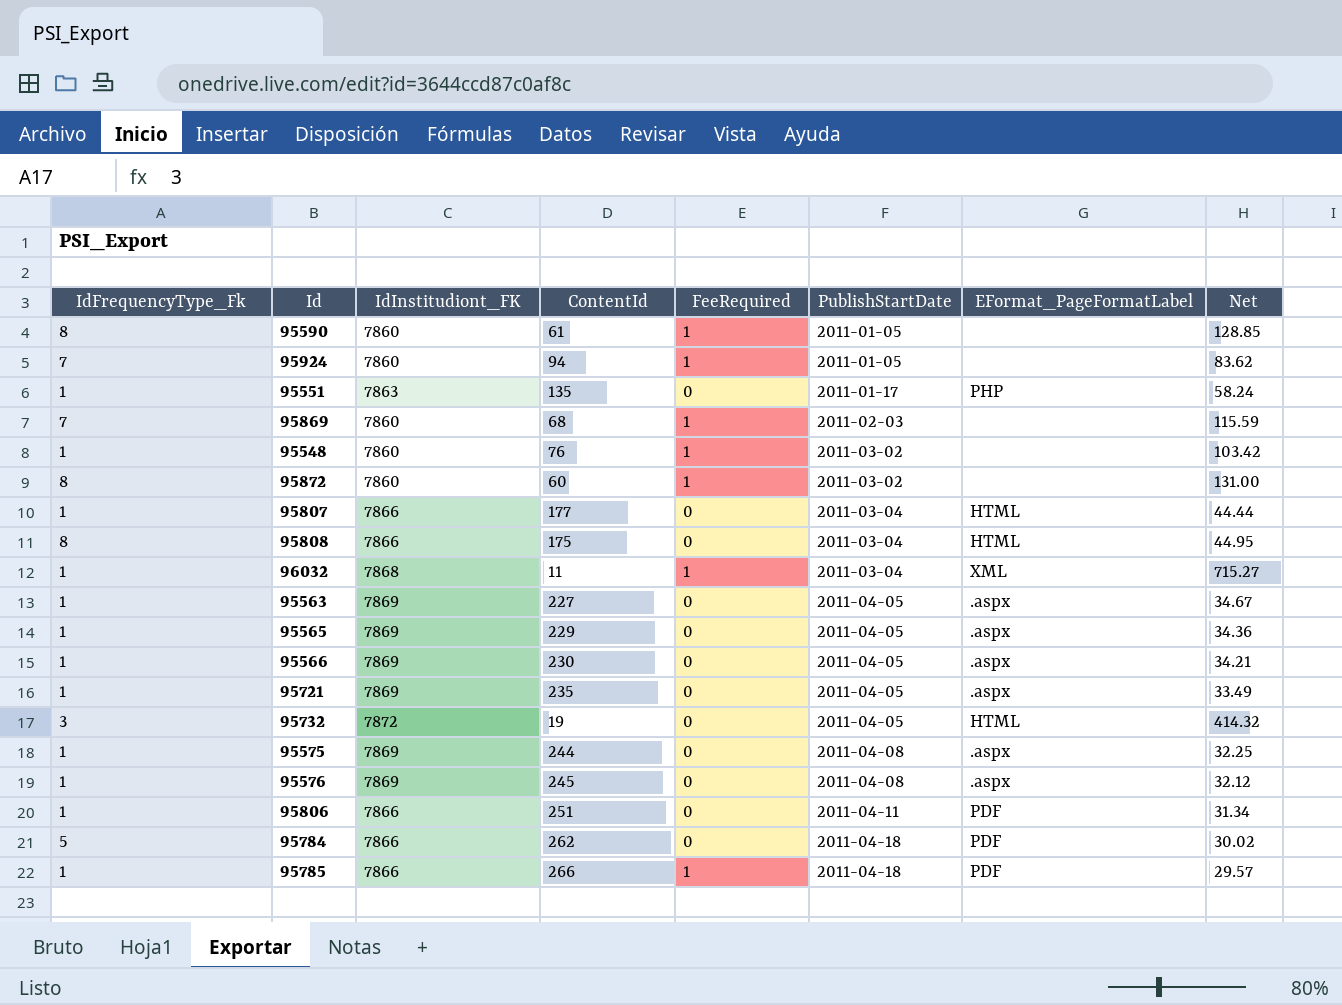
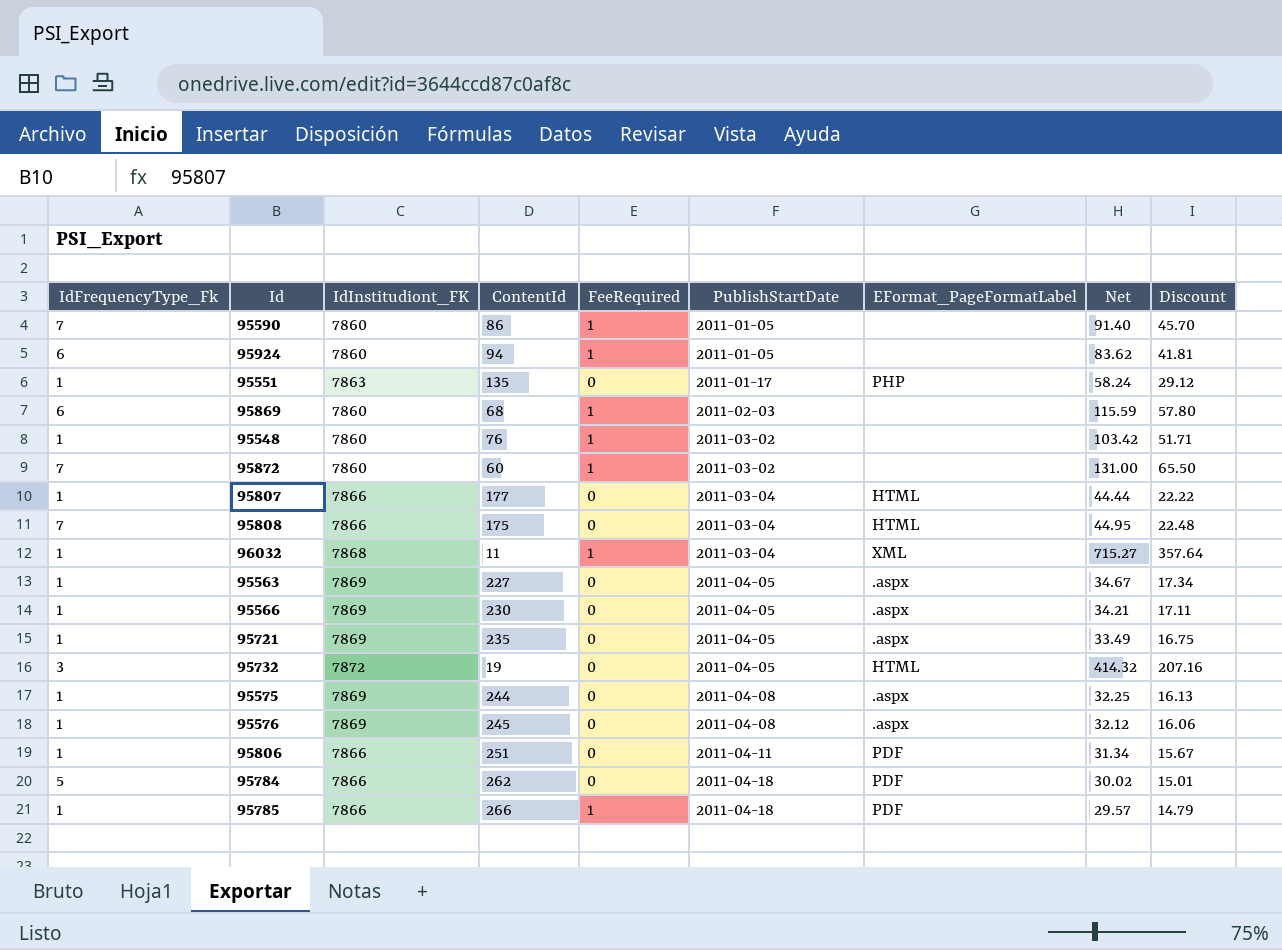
column Discount | formula: none -> [Net] * 0.5
row 95565: 1 | 7869 | 229 | 0 | 2011-04-05 | .aspx | 34.36 -> none
95590 | IdFrequencyType_Fk: 8 -> 7
95590 | ContentId: 61 -> 86
95590 | Net: 128.85 -> 91.40
95924 | IdFrequencyType_Fk: 7 -> 6
95869 | IdFrequencyType_Fk: 7 -> 6
95872 | IdFrequencyType_Fk: 8 -> 7
95808 | IdFrequencyType_Fk: 8 -> 7

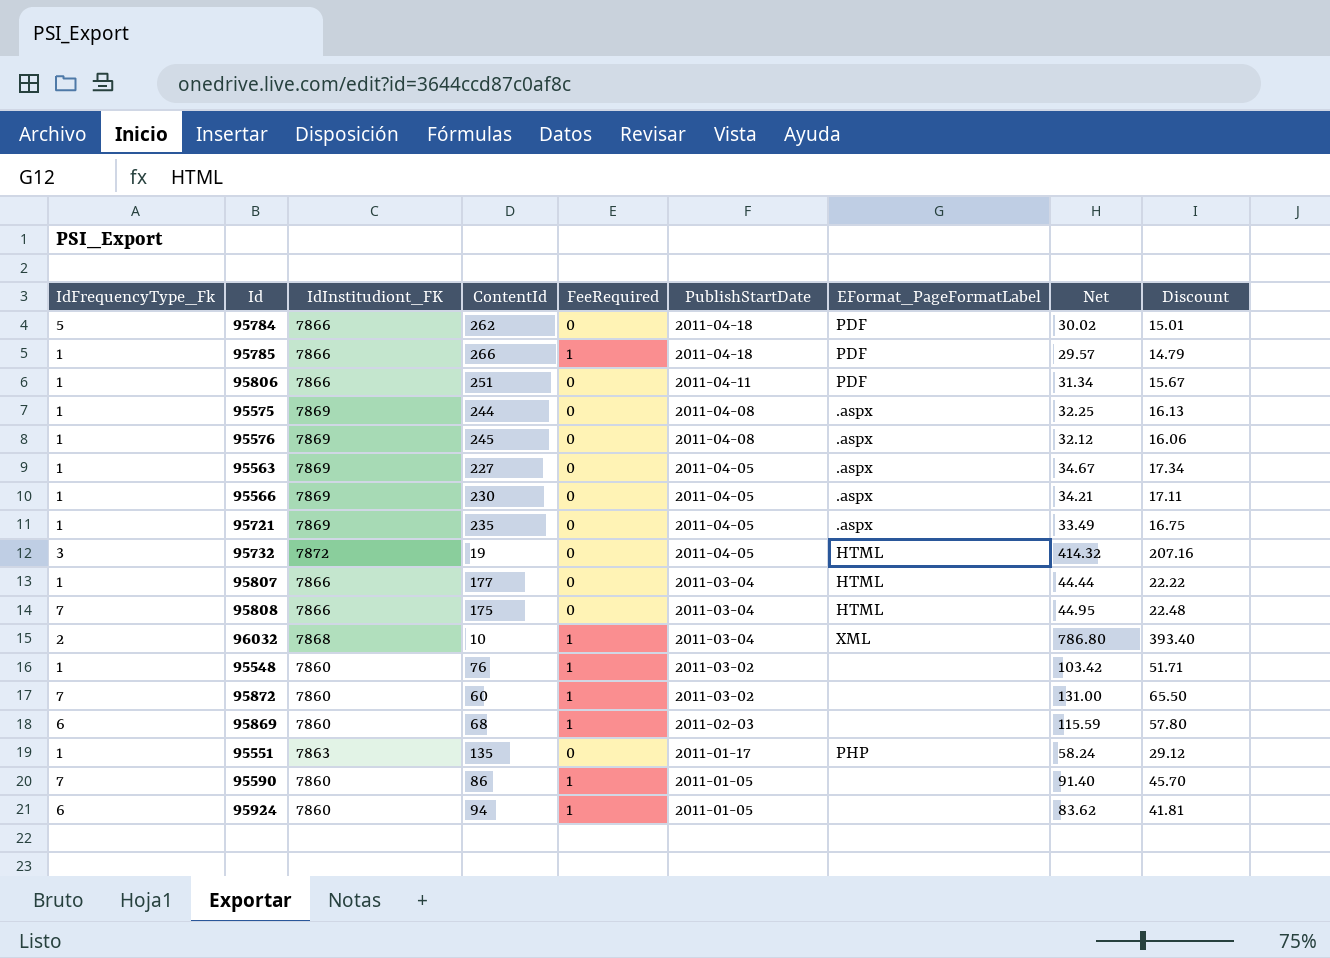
row order: PublishStartDate ascending -> PublishStartDate descending
96032 | IdFrequencyType_Fk: 1 -> 2
96032 | ContentId: 11 -> 10
96032 | Net: 715.27 -> 786.80
96032 | Discount: 357.64 -> 393.40

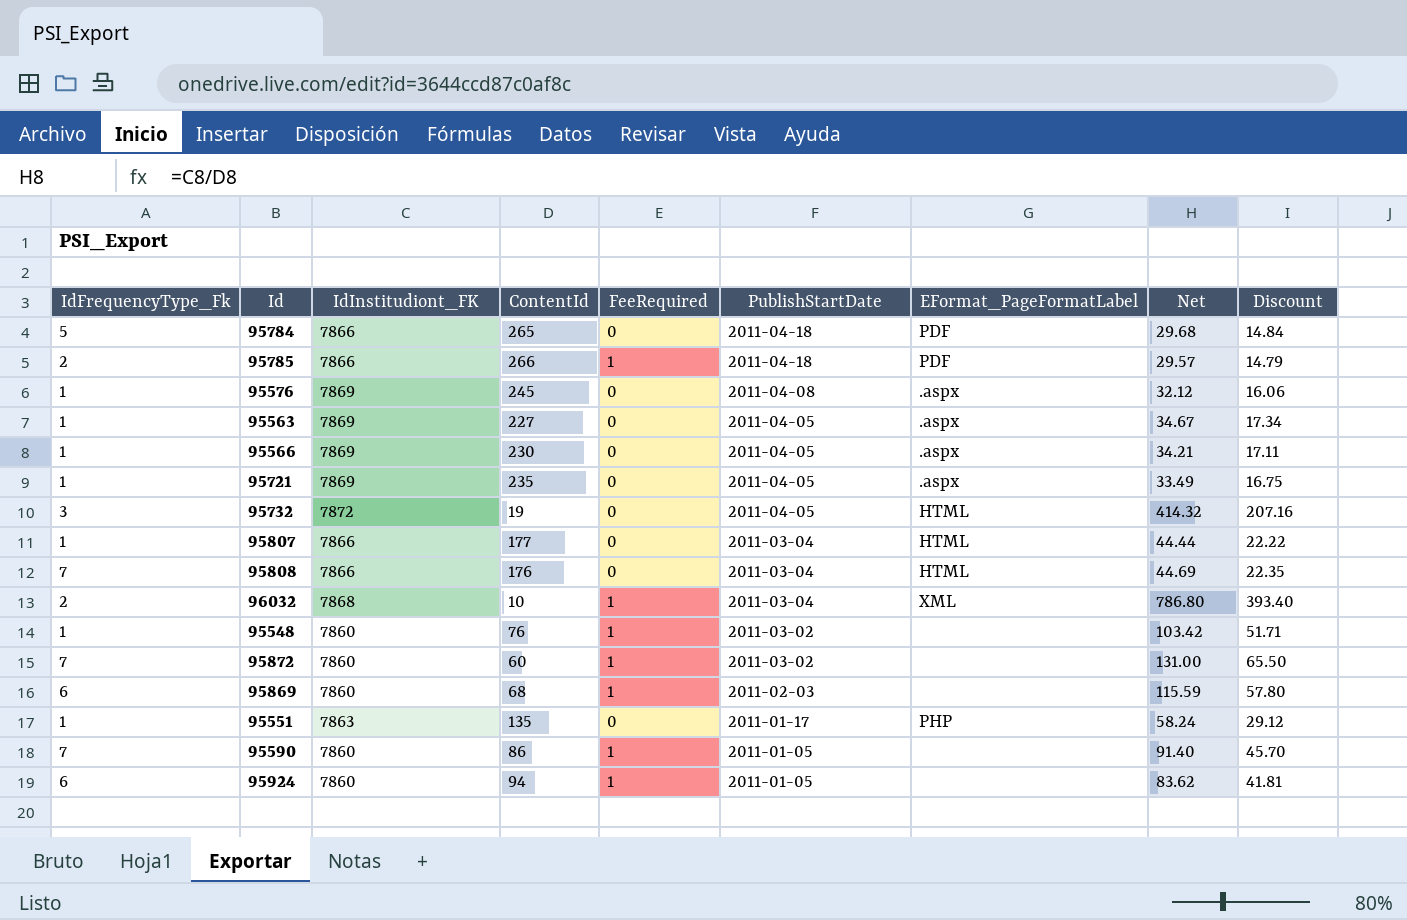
row 95806: 1 | 7866 | 251 | 0 | 2011-04-11 | PDF | 31.34 | 15.67 -> none
row 95575: 1 | 7869 | 244 | 0 | 2011-04-08 | .aspx | 32.25 | 16.13 -> none
95784 | ContentId: 262 -> 265
95784 | Net: 30.02 -> 29.68
95784 | Discount: 15.01 -> 14.84
95785 | IdFrequencyType_Fk: 1 -> 2
95808 | ContentId: 175 -> 176
95808 | Net: 44.95 -> 44.69
95808 | Discount: 22.48 -> 22.35

